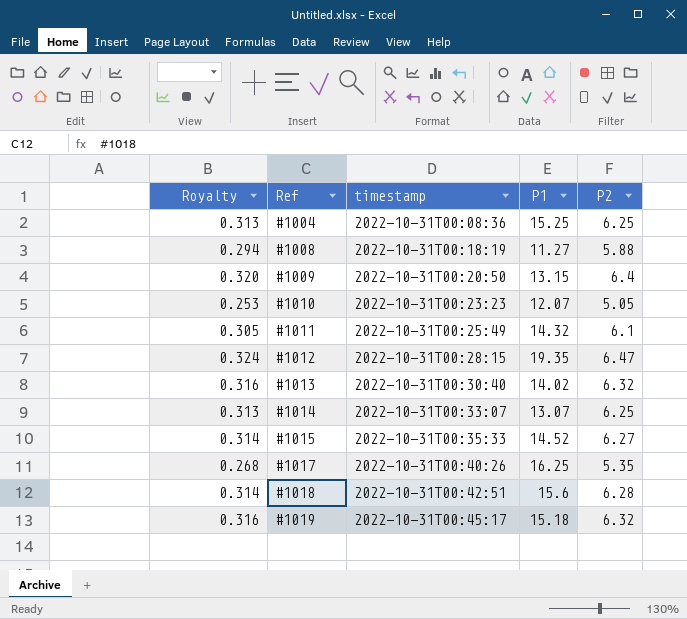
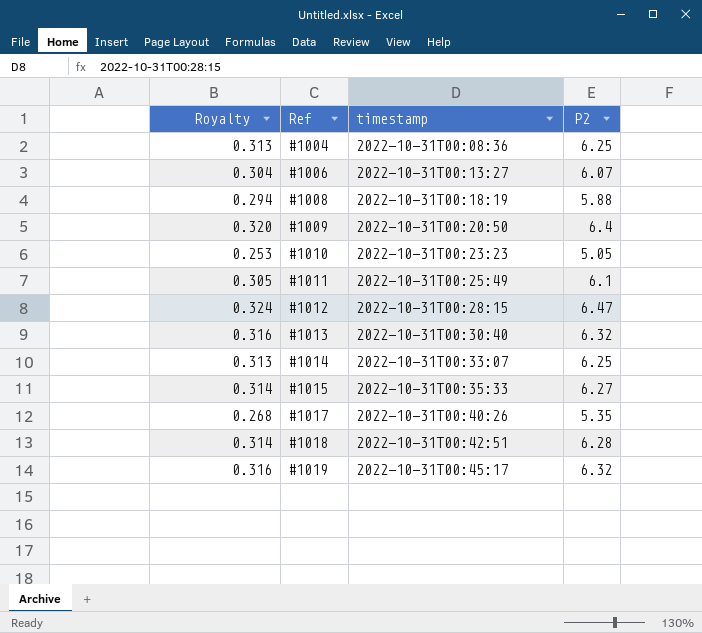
column P1 | position: 4 -> none
row #1006: none -> 0.304 | 2022-10-31T00:13:27 | 6.07

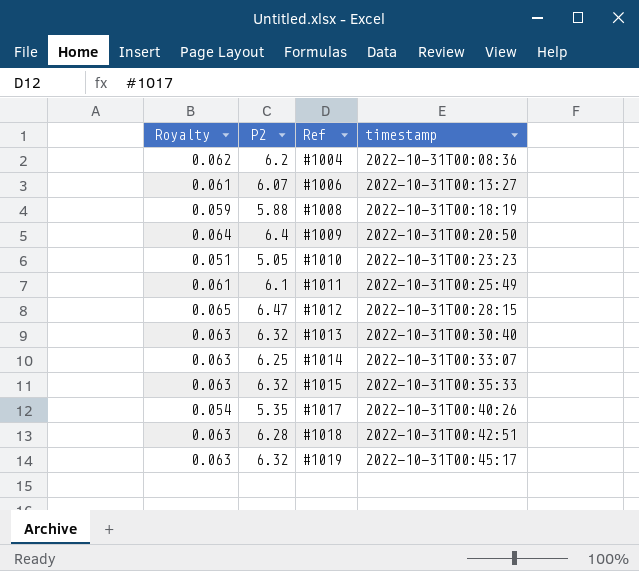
column Royalty | formula: [P2] * 0.05 -> [P2] * 0.01
column P2 | position: 4 -> 2
#1004 | P2: 6.25 -> 6.2
#1015 | P2: 6.27 -> 6.32

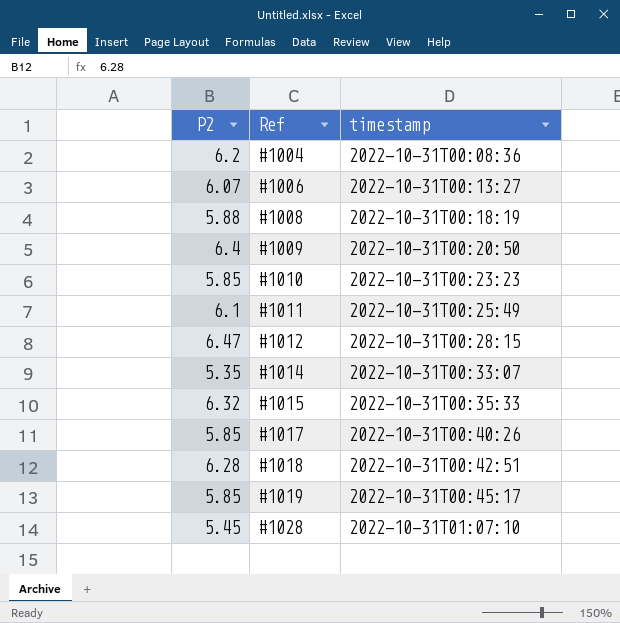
column Royalty | formula: [P2] * 0.01 -> none
row #1013: 0.063 | 6.32 | 2022-10-31T00:30:40 -> none
#1010 | P2: 5.05 -> 5.85
#1014 | P2: 6.25 -> 5.35
#1017 | P2: 5.35 -> 5.85
#1019 | P2: 6.32 -> 5.85
row #1028: none -> 5.45 | 2022-10-31T01:07:10

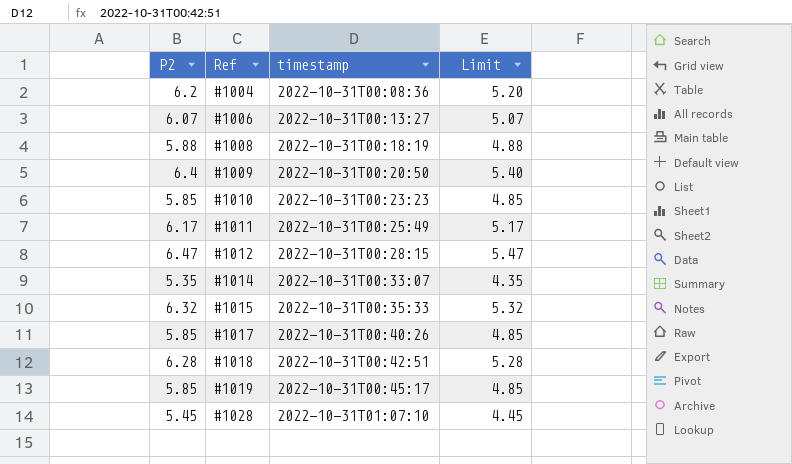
column Limit | formula: none -> [P2] - 1
#1011 | P2: 6.1 -> 6.17

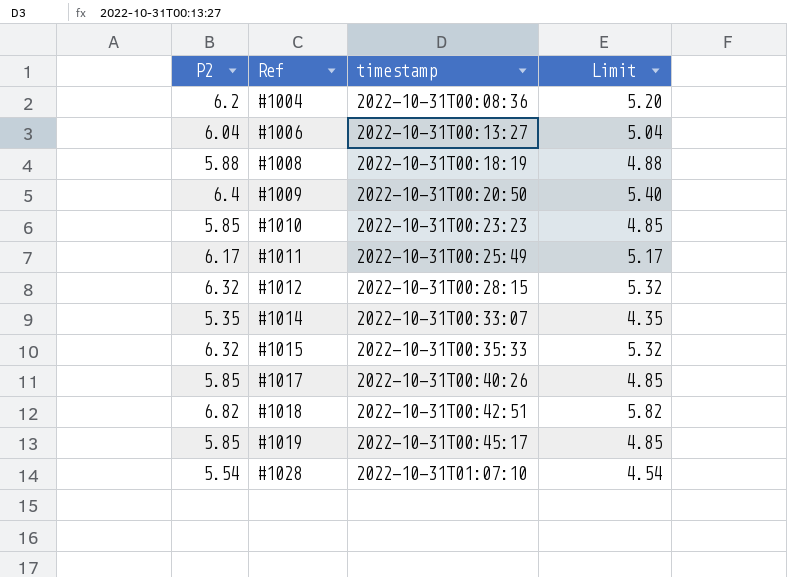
#1006 | P2: 6.07 -> 6.04
#1006 | Limit: 5.07 -> 5.04
#1012 | P2: 6.47 -> 6.32
#1012 | Limit: 5.47 -> 5.32
#1018 | P2: 6.28 -> 6.82
#1018 | Limit: 5.28 -> 5.82
#1028 | P2: 5.45 -> 5.54
#1028 | Limit: 4.45 -> 4.54

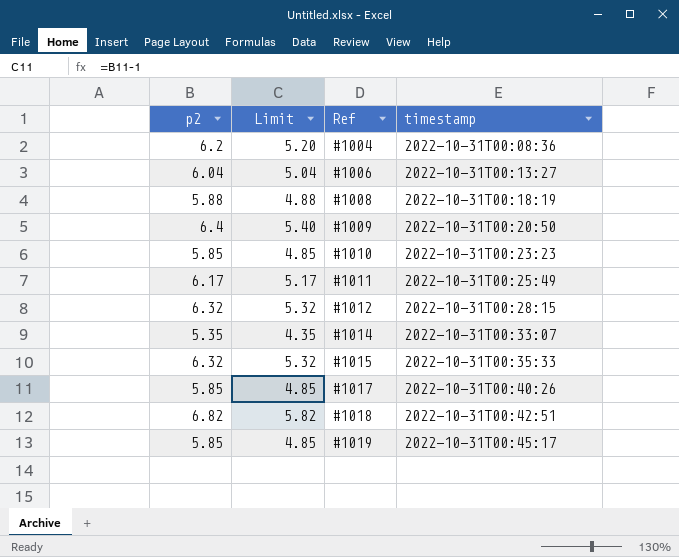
column name: P2 -> p2
column Limit | position: 4 -> 2
row #1028: 5.54 | 2022-10-31T01:07:10 | 4.54 -> none

